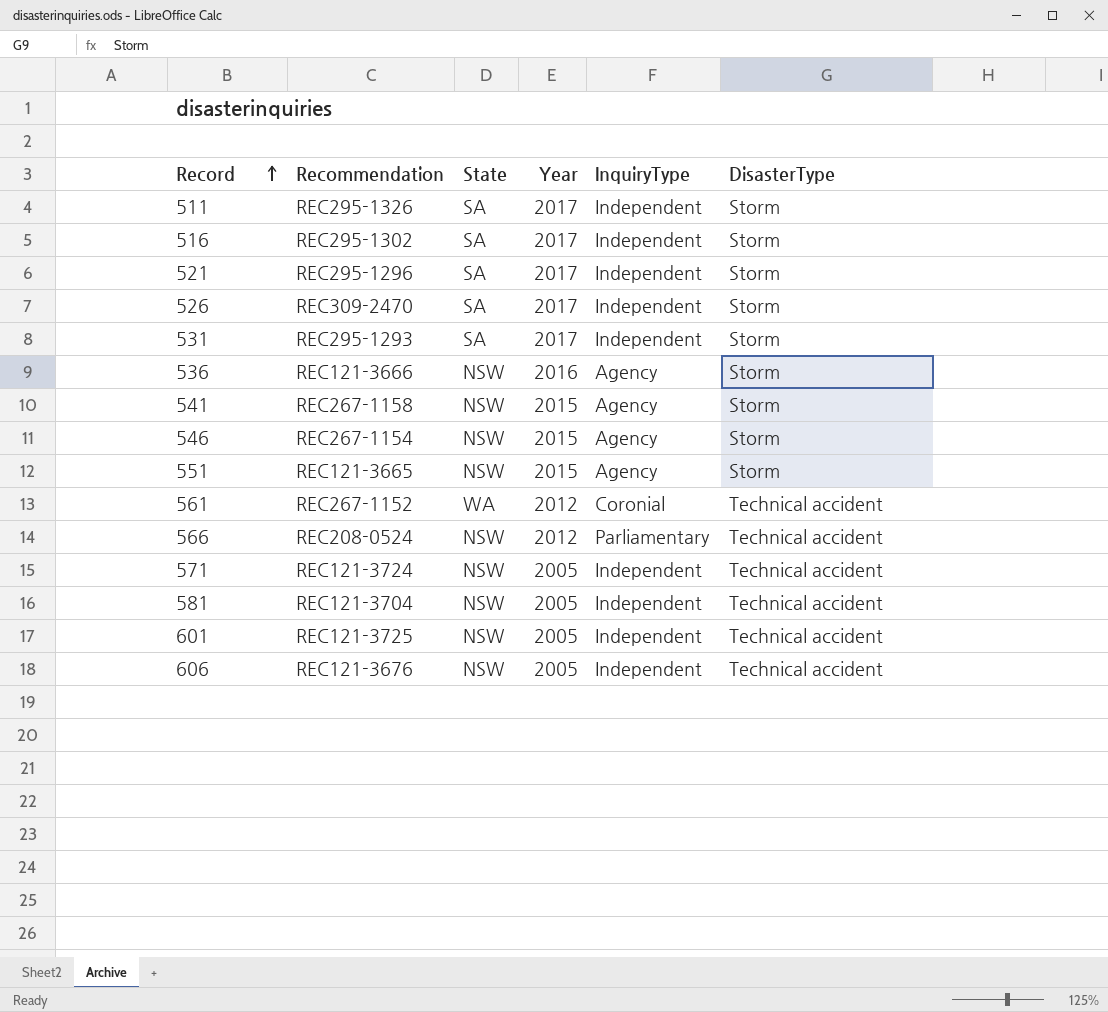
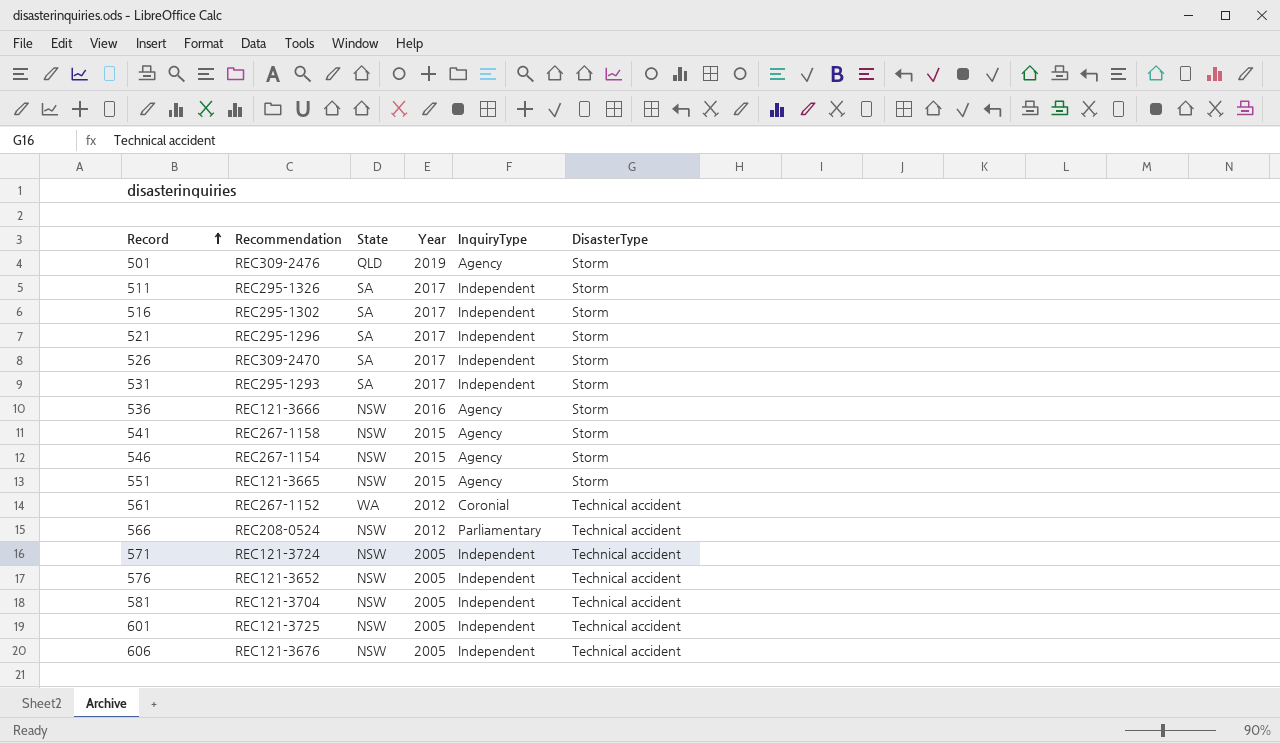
row 501: none -> REC309-2476 | QLD | 2019 | Agency | Storm
row 576: none -> REC121-3652 | NSW | 2005 | Independent | Technical accident

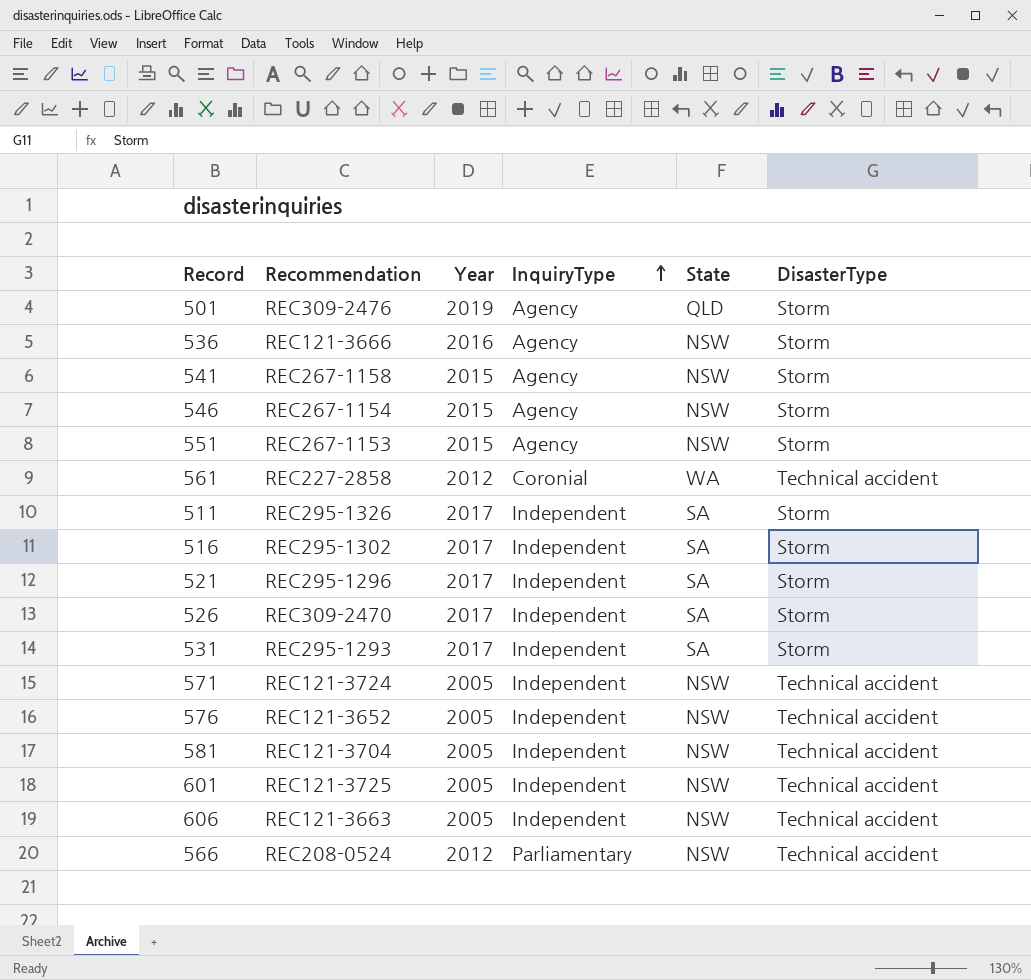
row order: Record ascending -> InquiryType ascending
column State | position: 3 -> 5
551 | Recommendation: REC121-3665 -> REC267-1153
561 | Recommendation: REC267-1152 -> REC227-2858
606 | Recommendation: REC121-3676 -> REC121-3663

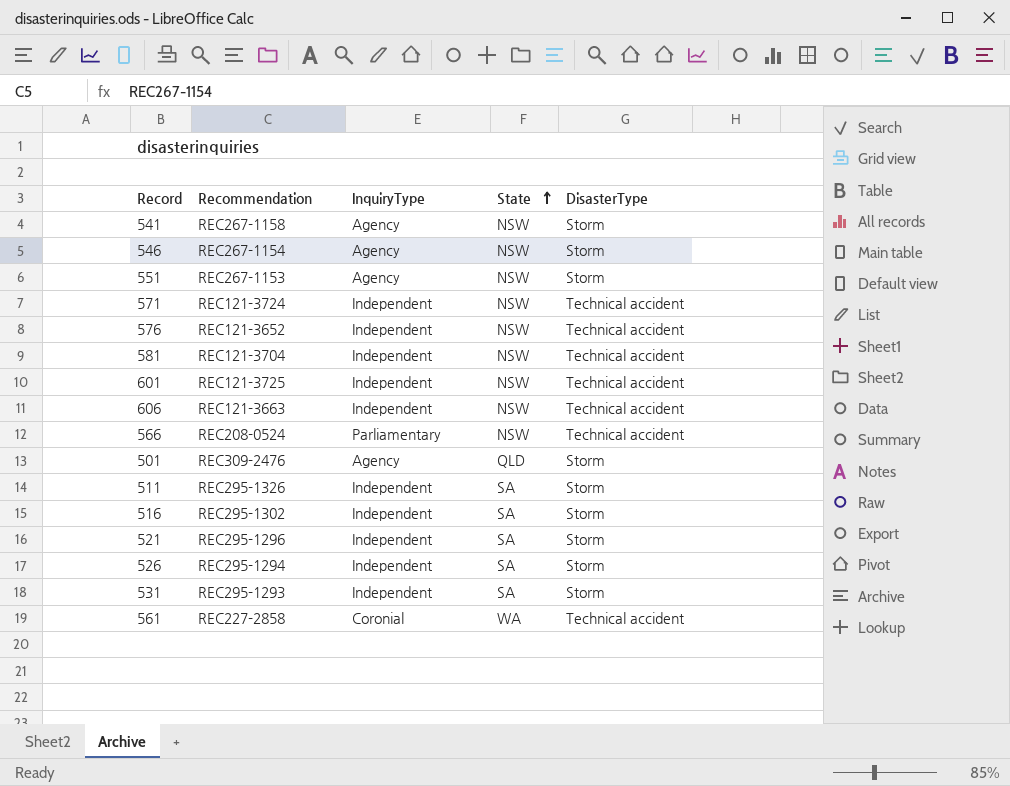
row order: InquiryType ascending -> State ascending
column Year | position: 3 -> none
row 536: REC121-3666 | 2016 | Agency | NSW | Storm -> none
526 | Recommendation: REC309-2470 -> REC295-1294

